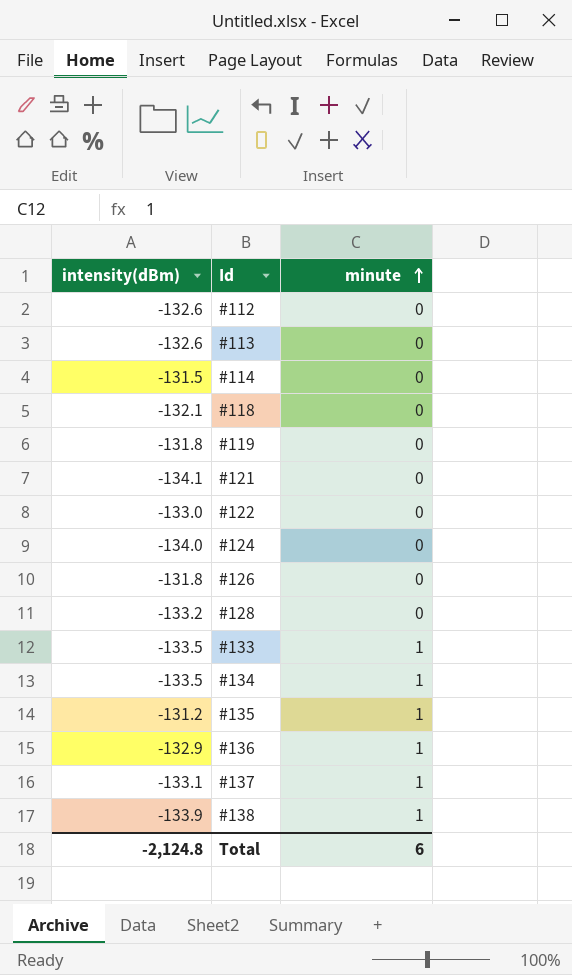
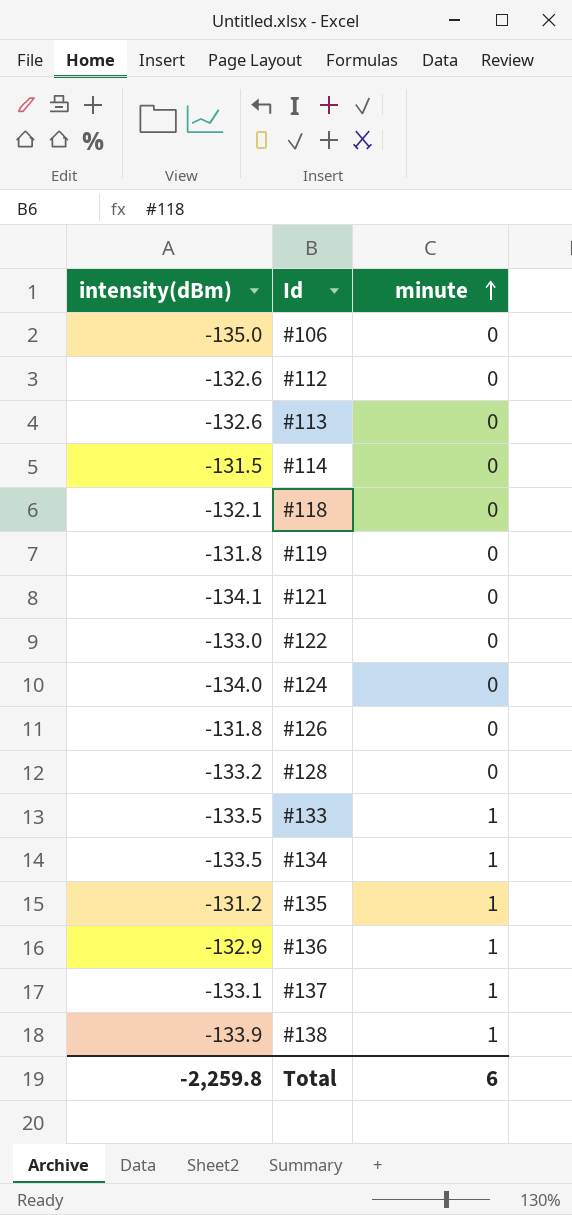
row #106: none -> -135.0 | 0
Total | intensity(dBm): -2,124.8 -> -2,259.8

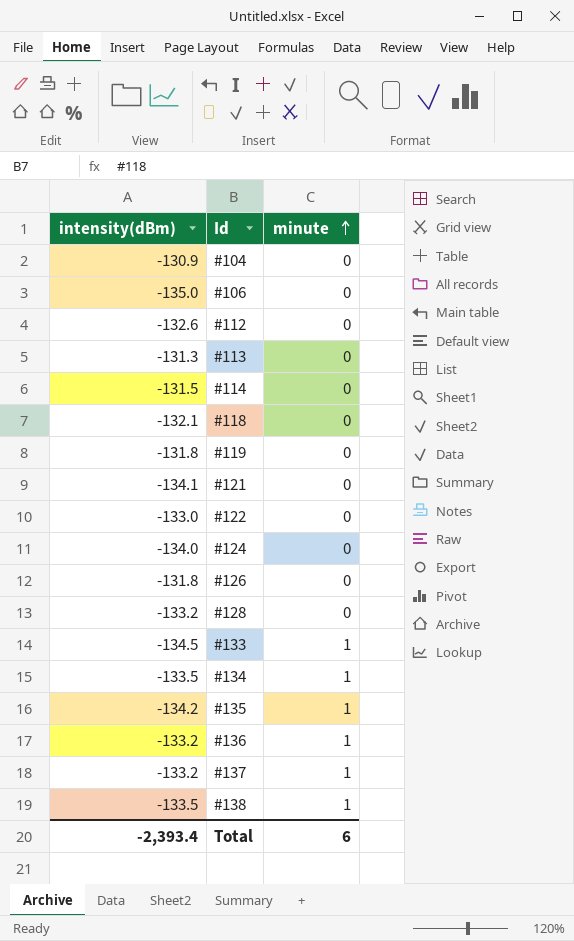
row #104: none -> -130.9 | 0
#113 | intensity(dBm): -132.6 -> -131.3
#133 | intensity(dBm): -133.5 -> -134.5
#135 | intensity(dBm): -131.2 -> -134.2
#136 | intensity(dBm): -132.9 -> -133.2
#137 | intensity(dBm): -133.1 -> -133.2
#138 | intensity(dBm): -133.9 -> -133.5
Total | intensity(dBm): -2,259.8 -> -2,393.4

